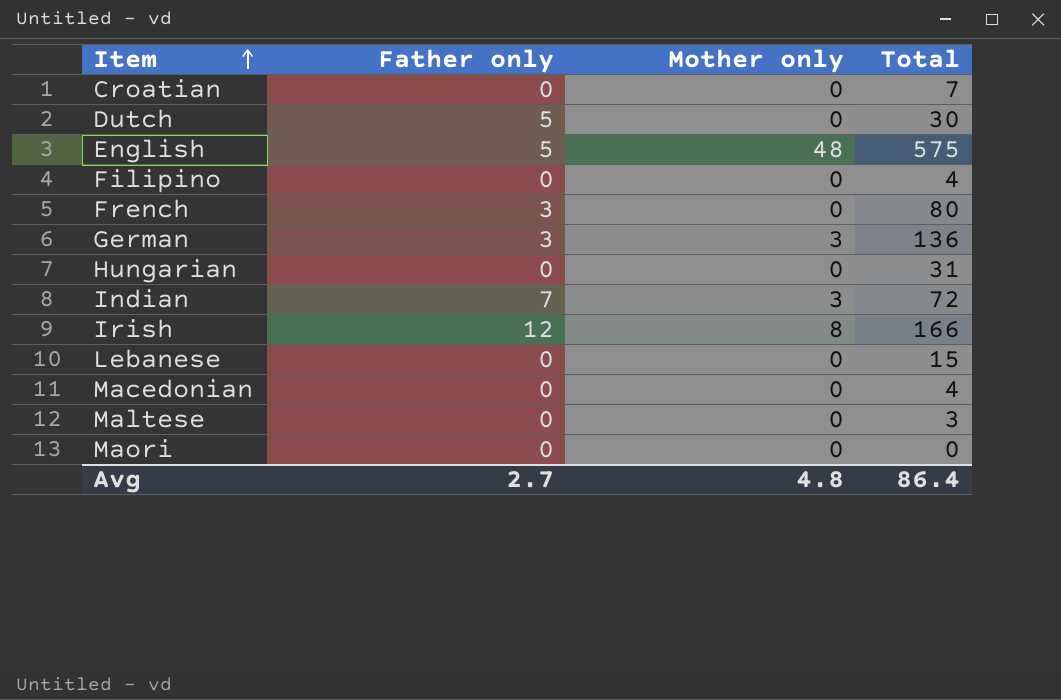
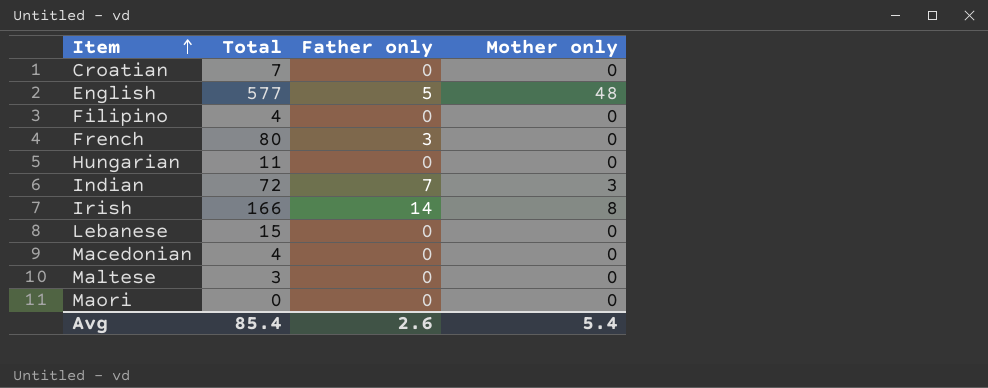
column Total | position: 4 -> 2
row Dutch: 5 | 0 | 30 -> none
row German: 3 | 3 | 136 -> none
English | Total: 575 -> 577
Hungarian | Total: 31 -> 11
Irish | Father only: 12 -> 14
Avg | Total: 86.4 -> 85.4
Avg | Father only: 2.7 -> 2.6
Avg | Mother only: 4.8 -> 5.4

